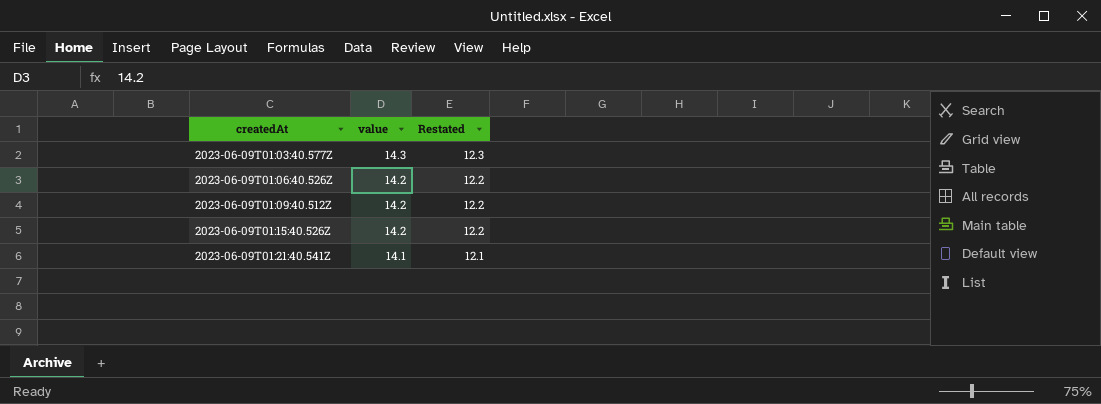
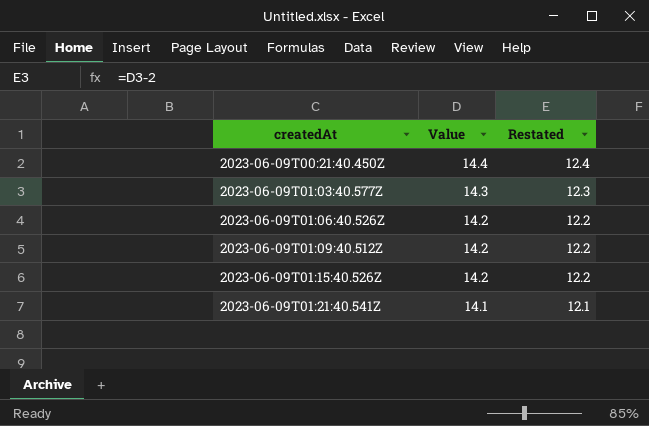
column name: value -> Value
row 2023-06-09T00:21:40.450Z: none -> 14.4 | 12.4

